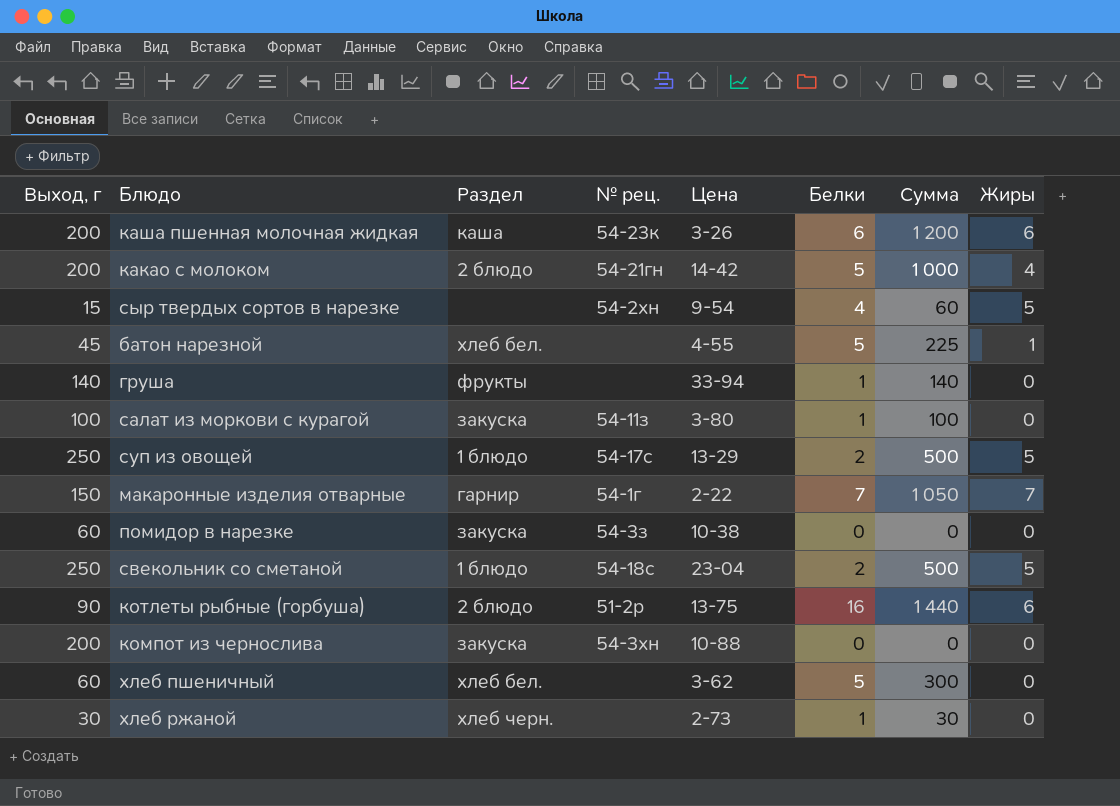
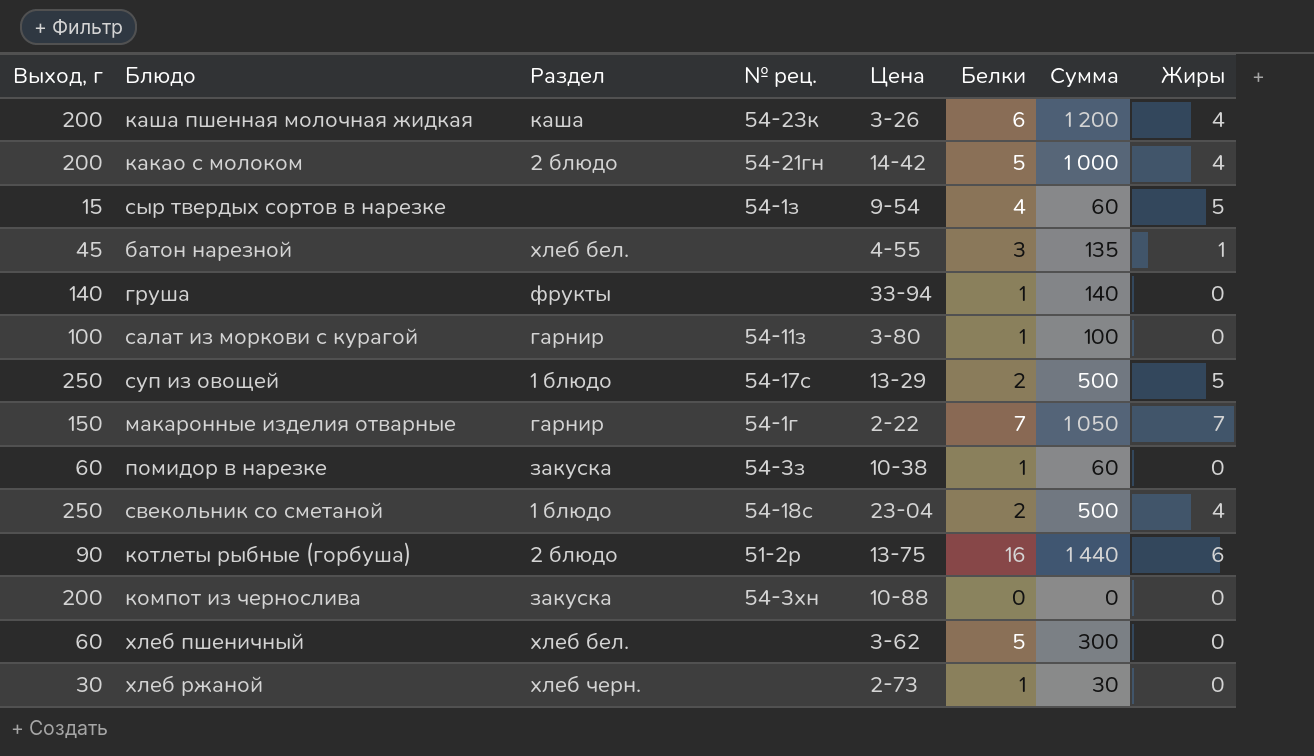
каша пшенная молочная жидкая | Жиры: 6 -> 4
сыр твердых сортов в нарезке | № рец.: 54-2хн -> 54-1з
батон нарезной | Белки: 5 -> 3
батон нарезной | Сумма: 225 -> 135
салат из моркови с курагой | Раздел: закуска -> гарнир
помидор в нарезке | Белки: 0 -> 1
помидор в нарезке | Сумма: 0 -> 60
свекольник со сметаной | Жиры: 5 -> 4

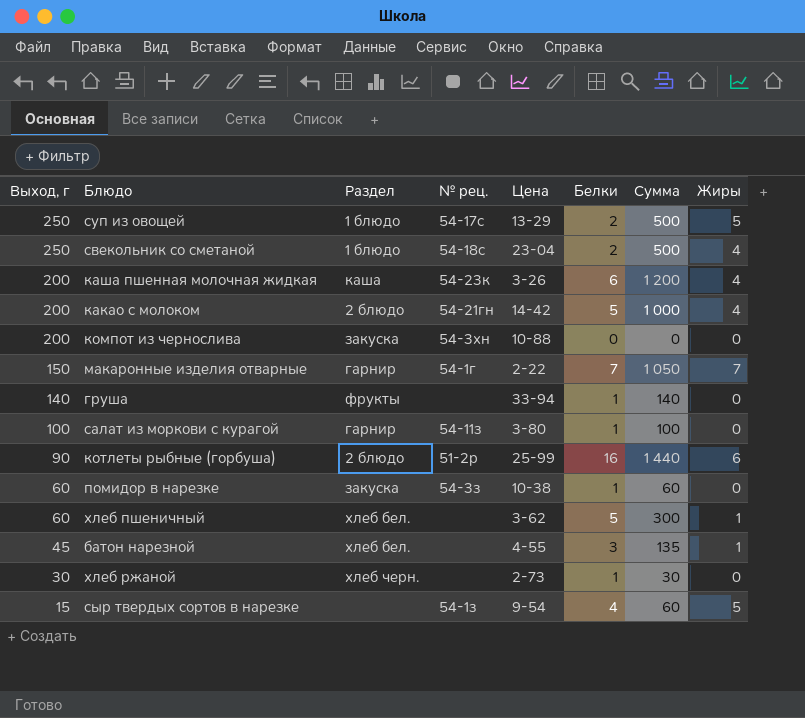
row order: none -> Выход, г descending
котлеты рыбные (горбуша) | Цена: 13-75 -> 25-99
хлеб пшеничный | Жиры: 0 -> 1

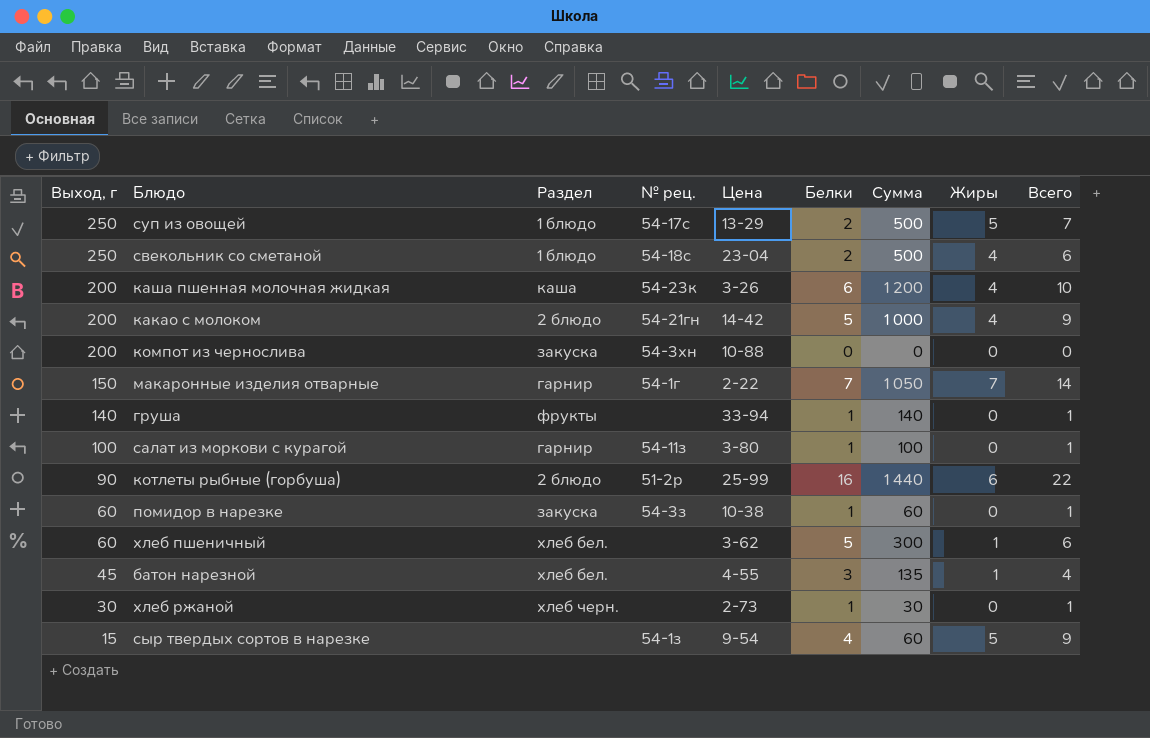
column Всего | formula: none -> [Белки] + [Жиры]

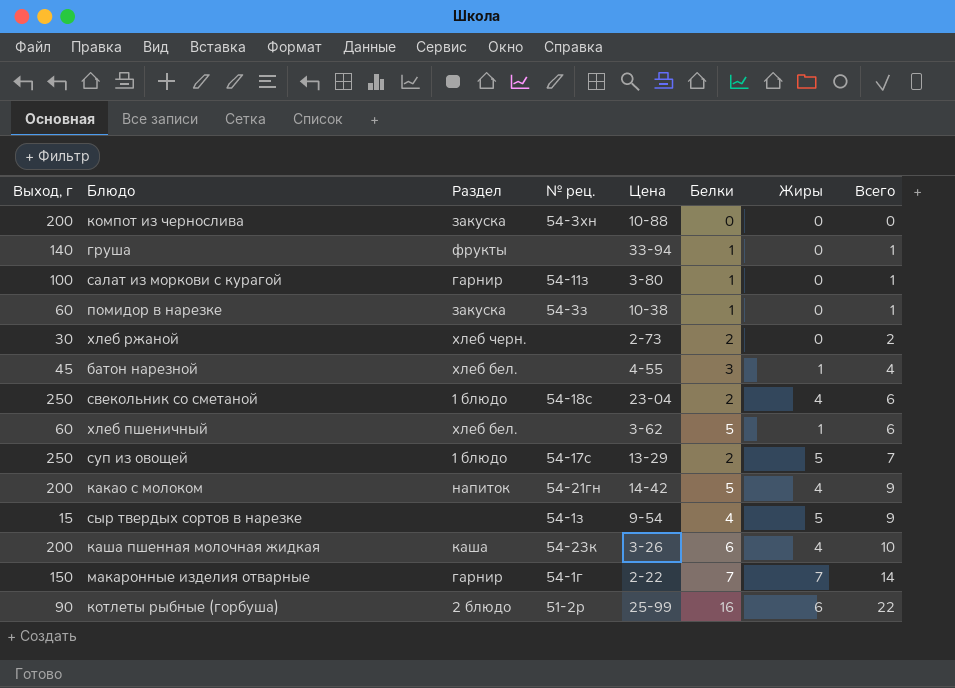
row order: Выход, г descending -> Всего ascending
column Сумма | formula: [Выход, г] * [Белки] -> none
хлеб ржаной | Белки: 1 -> 2
хлеб ржаной | Всего: 1 -> 2
какао с молоком | Раздел: 2 блюдо -> напиток

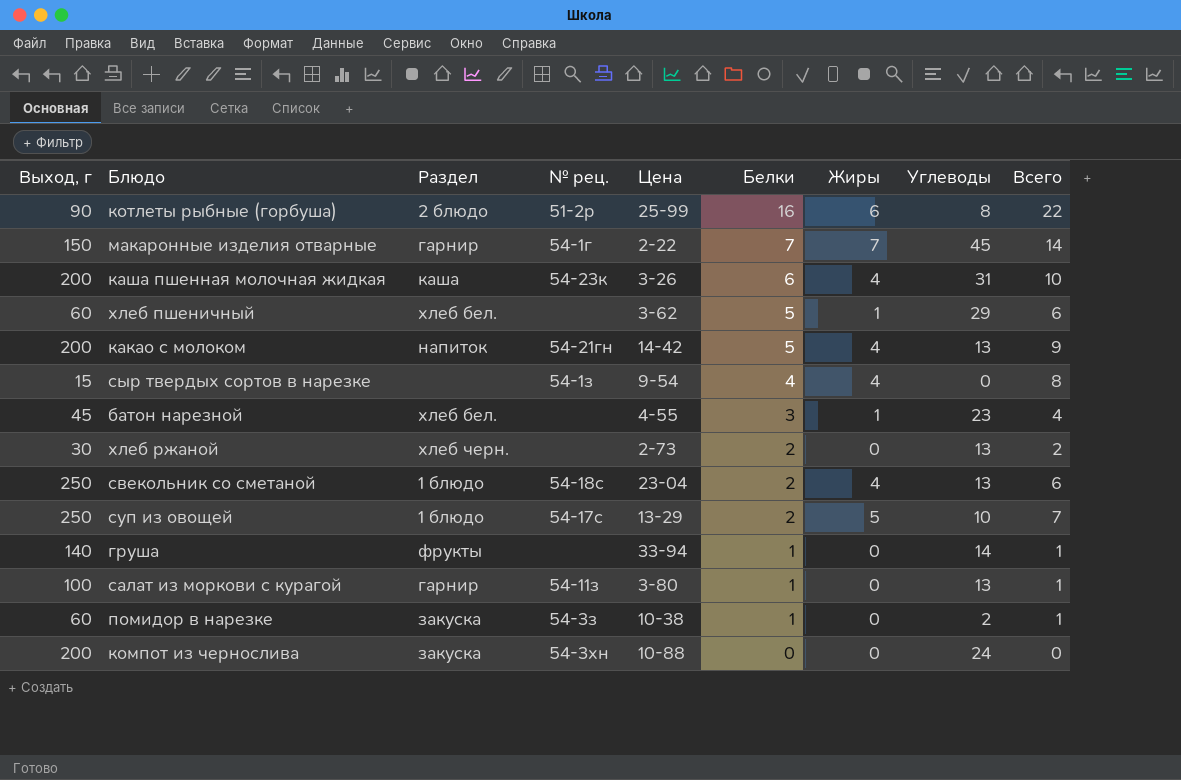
row order: Всего ascending -> Белки descending
column Углеводы | position: none -> 8
сыр твердых сортов в нарезке | Жиры: 5 -> 4
сыр твердых сортов в нарезке | Всего: 9 -> 8

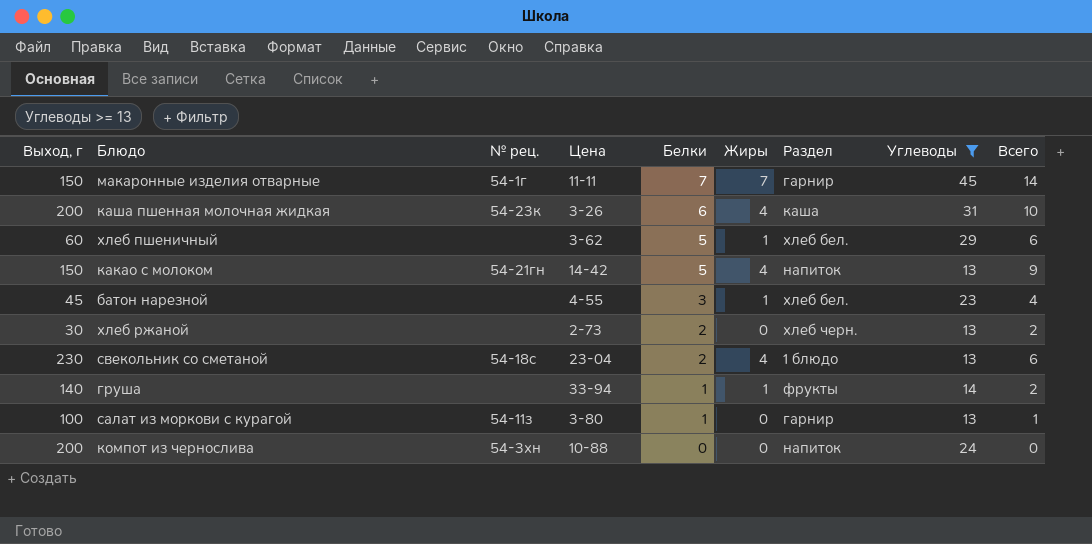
filter: none -> Углеводы >= 13
column Раздел | position: 3 -> 7
макаронные изделия отварные | Цена: 2-22 -> 11-11
какао с молоком | Выход, г: 200 -> 150
свекольник со сметаной | Выход, г: 250 -> 230
груша | Жиры: 0 -> 1
груша | Всего: 1 -> 2
компот из чернослива | Раздел: закуска -> напиток

